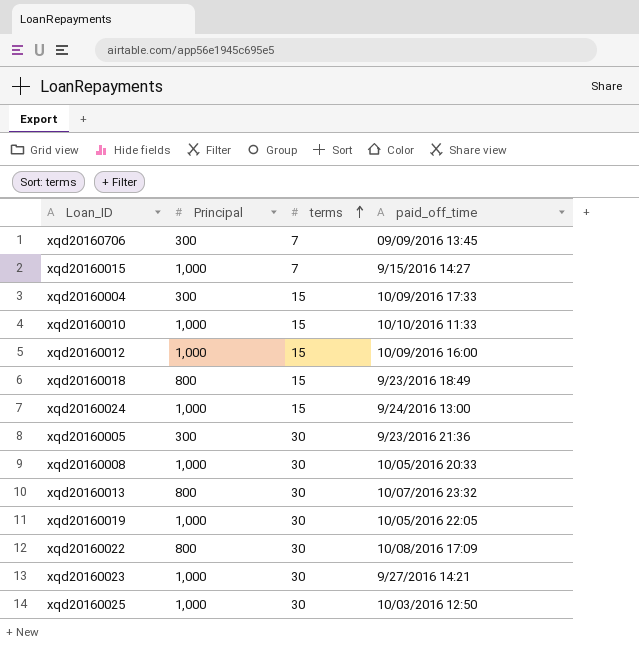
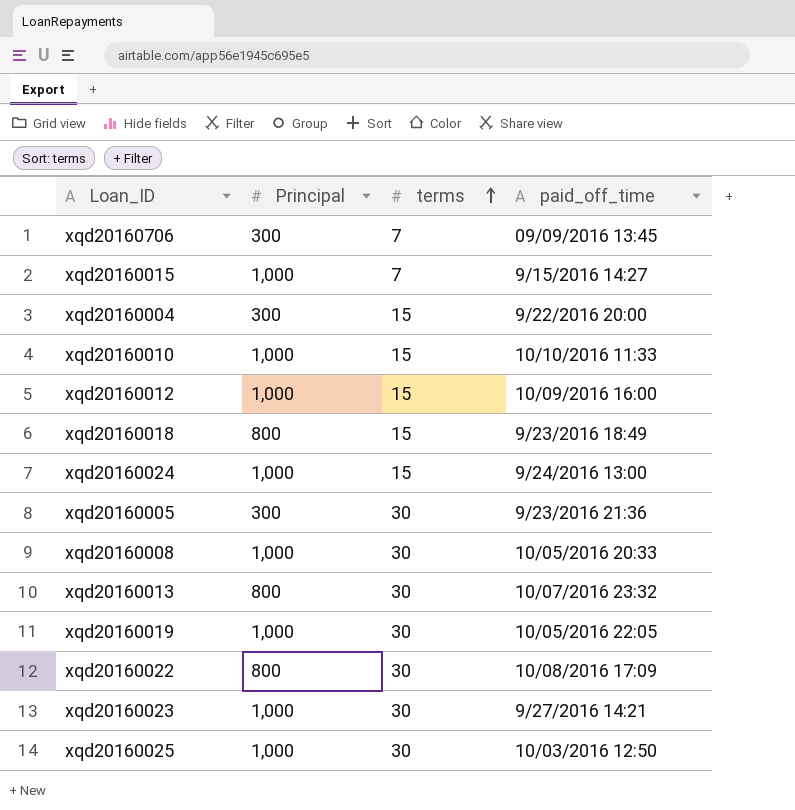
xqd20160004 | paid_off_time: 10/09/2016 17:33 -> 9/22/2016 20:00

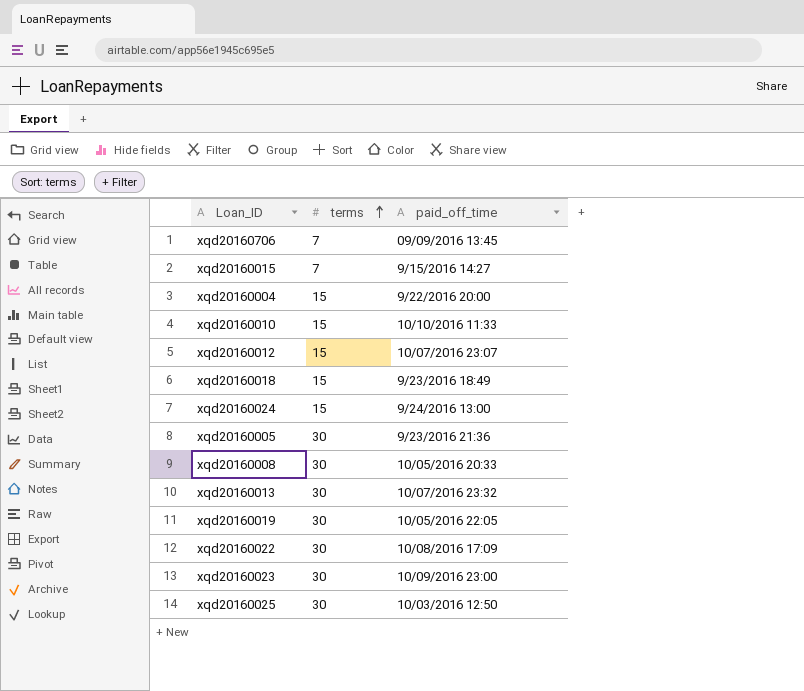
column Principal | position: 2 -> none
xqd20160012 | paid_off_time: 10/09/2016 16:00 -> 10/07/2016 23:07
xqd20160023 | paid_off_time: 9/27/2016 14:21 -> 10/09/2016 23:00

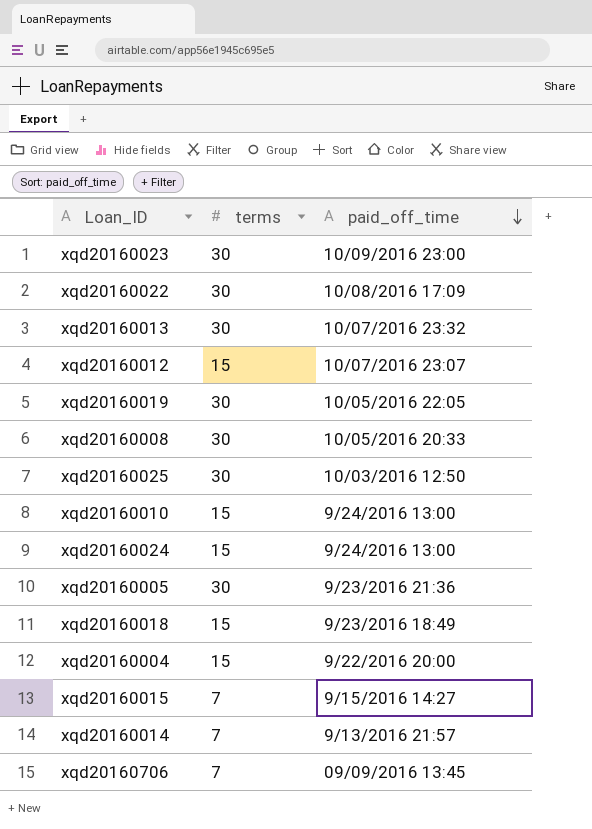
row order: terms ascending -> paid_off_time descending
xqd20160010 | paid_off_time: 10/10/2016 11:33 -> 9/24/2016 13:00
row xqd20160014: none -> 7 | 9/13/2016 21:57

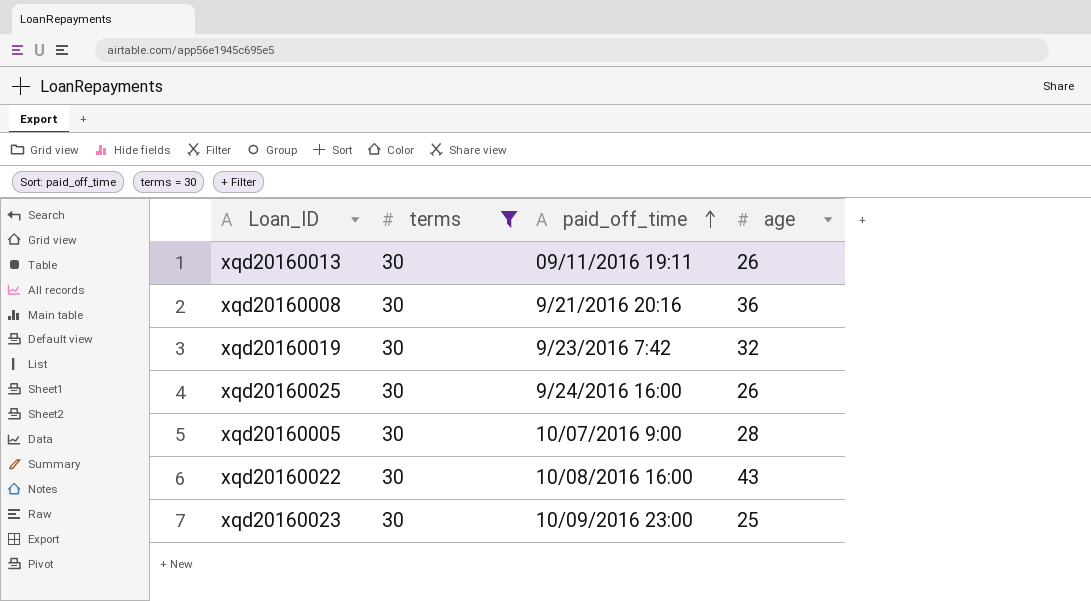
filter: none -> terms = 30
row order: paid_off_time descending -> paid_off_time ascending
column age | position: none -> 4
xqd20160013 | paid_off_time: 10/07/2016 23:32 -> 09/11/2016 19:11
xqd20160008 | paid_off_time: 10/05/2016 20:33 -> 9/21/2016 20:16
xqd20160019 | paid_off_time: 10/05/2016 22:05 -> 9/23/2016 7:42
xqd20160025 | paid_off_time: 10/03/2016 12:50 -> 9/24/2016 16:00
xqd20160005 | paid_off_time: 9/23/2016 21:36 -> 10/07/2016 9:00
xqd20160022 | paid_off_time: 10/08/2016 17:09 -> 10/08/2016 16:00

